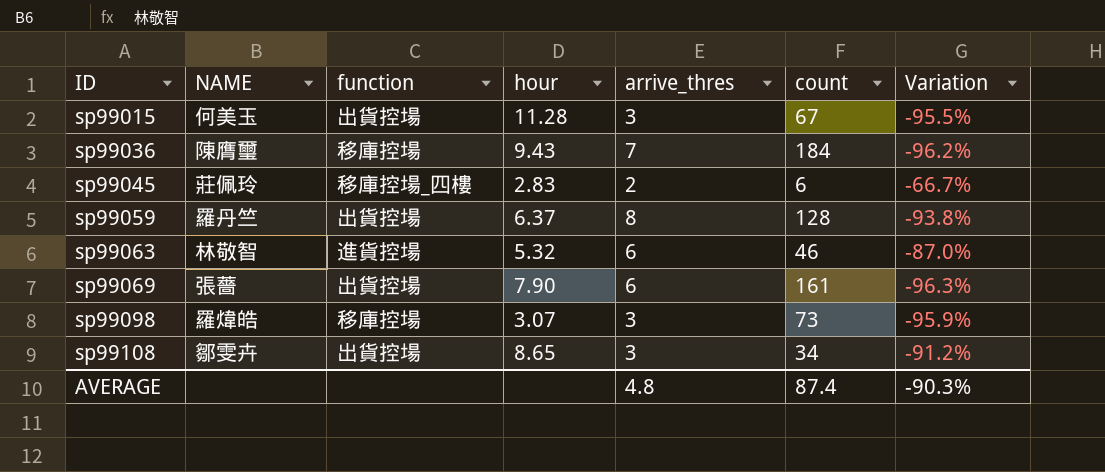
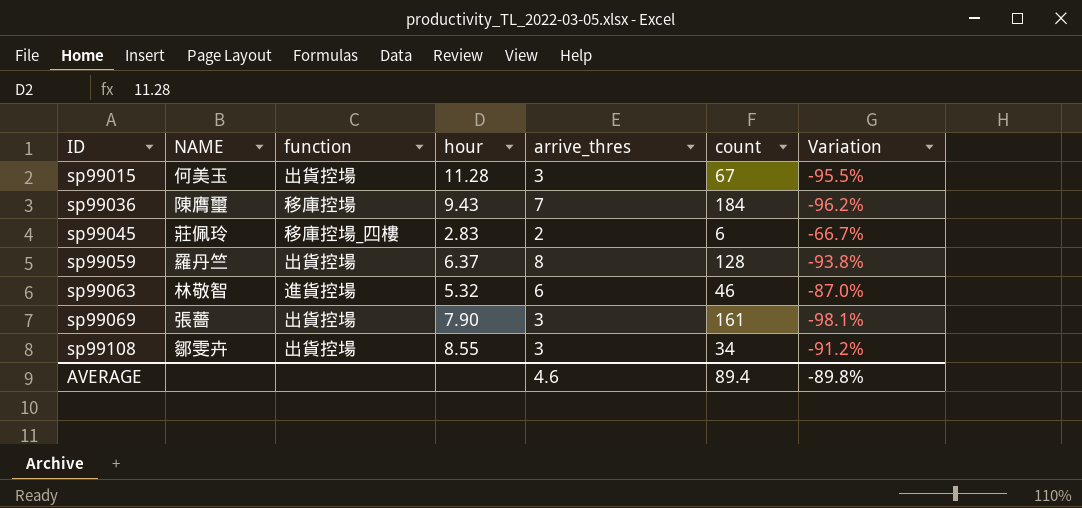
row sp99098: 羅煒皓 | 移庫控場 | 3.07 | 3 | 73 | -95.9% -> none
sp99069 | arrive_thres: 6 -> 3
sp99069 | Variation: -96.3% -> -98.1%
sp99108 | hour: 8.65 -> 8.55
AVERAGE | arrive_thres: 4.8 -> 4.6
AVERAGE | count: 87.4 -> 89.4
AVERAGE | Variation: -90.3% -> -89.8%

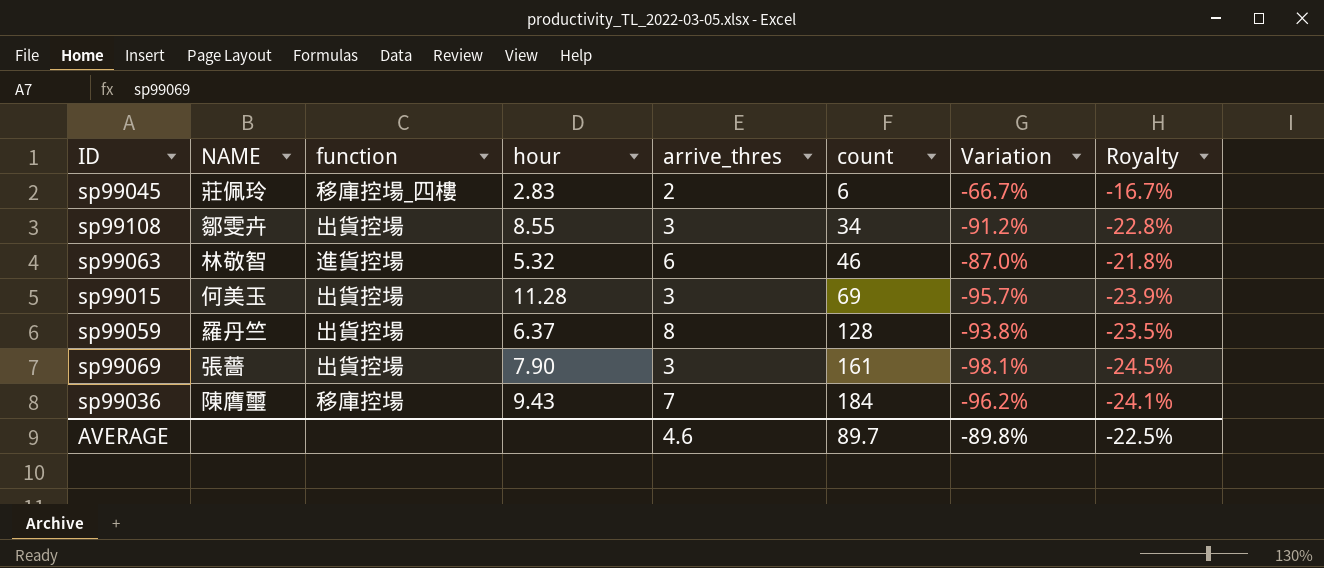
row order: ID ascending -> count ascending
column Royalty | formula: none -> [Variation] * 0.25
sp99015 | count: 67 -> 69
sp99015 | Variation: -95.5% -> -95.7%
AVERAGE | count: 89.4 -> 89.7

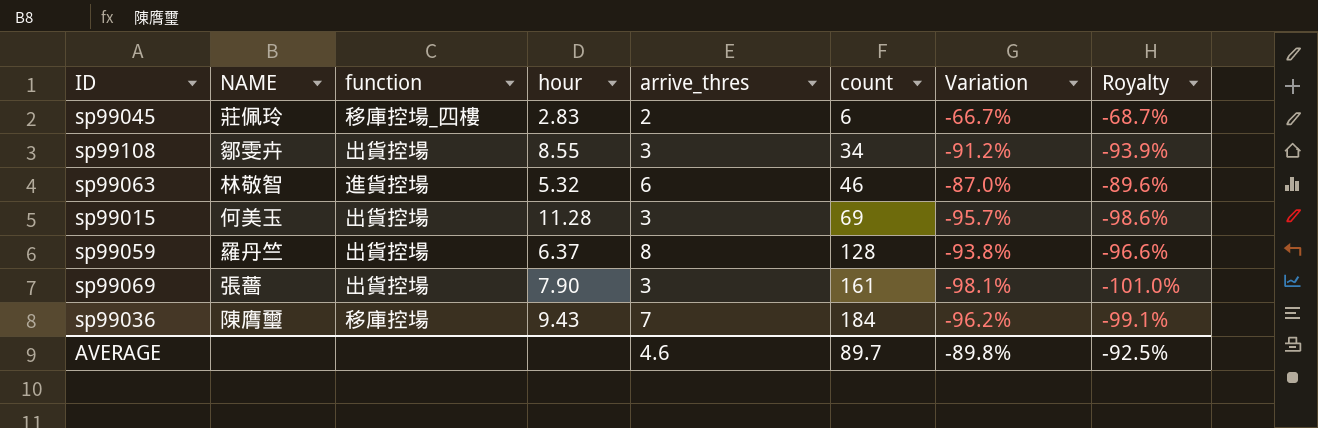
column Royalty | formula: [Variation] * 0.25 -> [Variation] * 1.03
AVERAGE | Royalty: -22.5% -> -92.5%

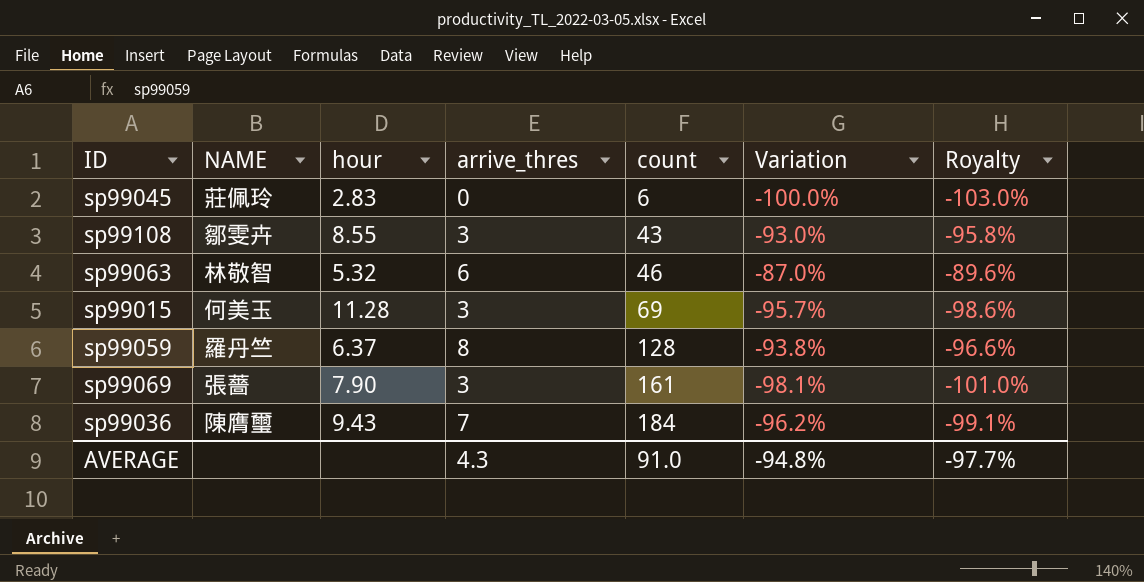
column function | position: 3 -> none
sp99045 | arrive_thres: 2 -> 0
sp99045 | Variation: -66.7% -> -100.0%
sp99045 | Royalty: -68.7% -> -103.0%
sp99108 | count: 34 -> 43
sp99108 | Variation: -91.2% -> -93.0%
sp99108 | Royalty: -93.9% -> -95.8%
AVERAGE | arrive_thres: 4.6 -> 4.3
AVERAGE | count: 89.7 -> 91.0
AVERAGE | Variation: -89.8% -> -94.8%
AVERAGE | Royalty: -92.5% -> -97.7%

